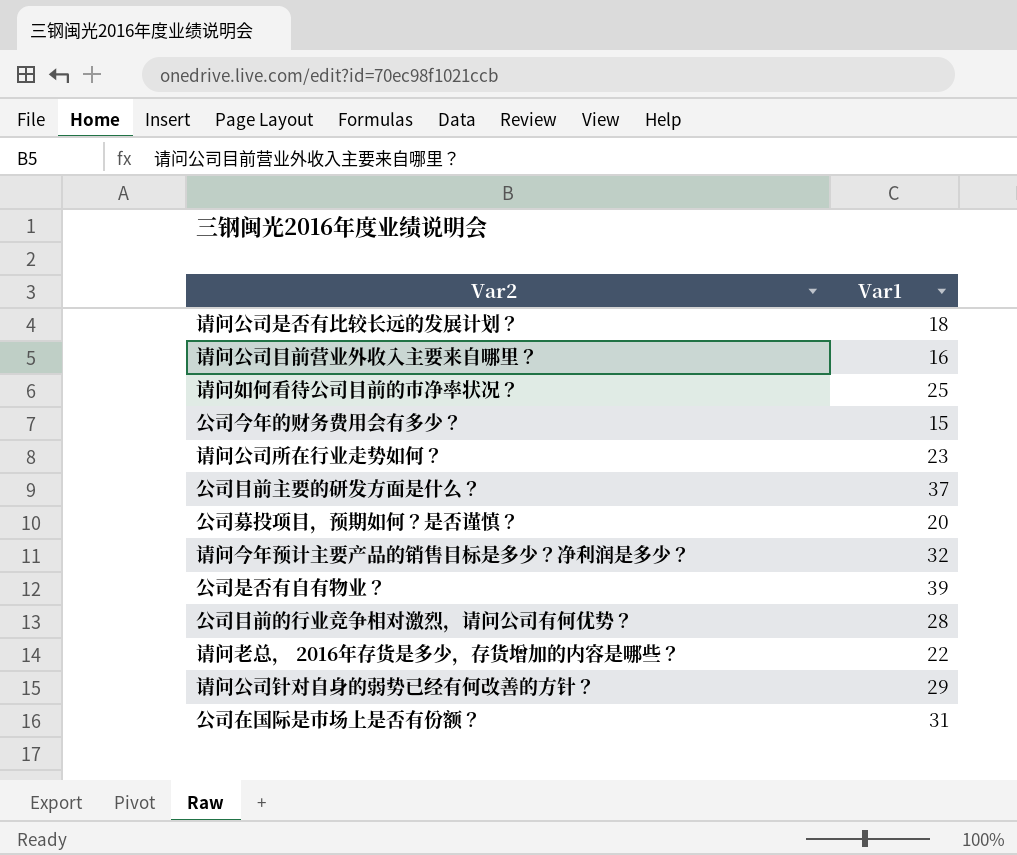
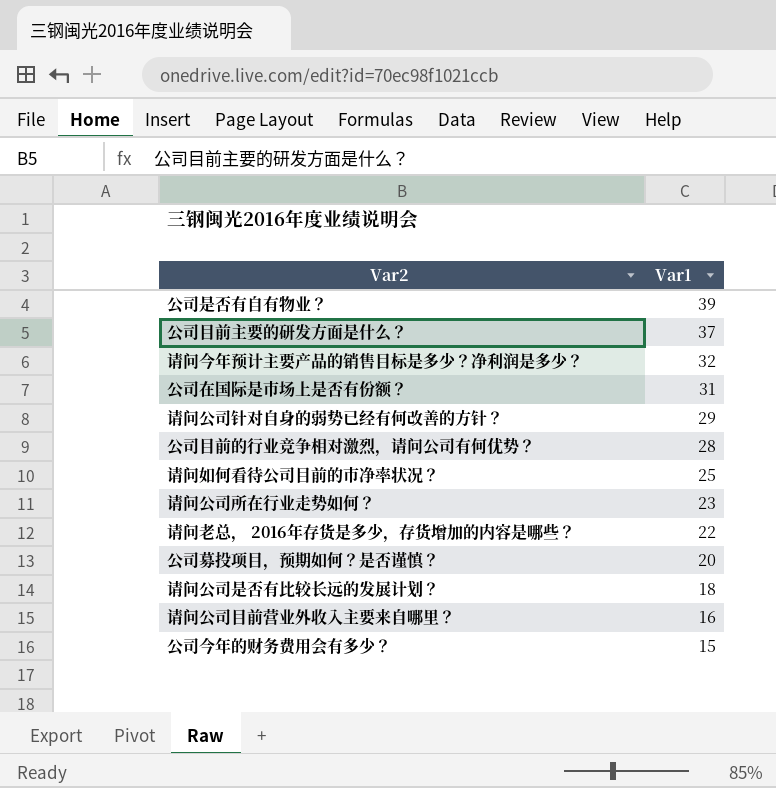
row order: none -> Var1 descending

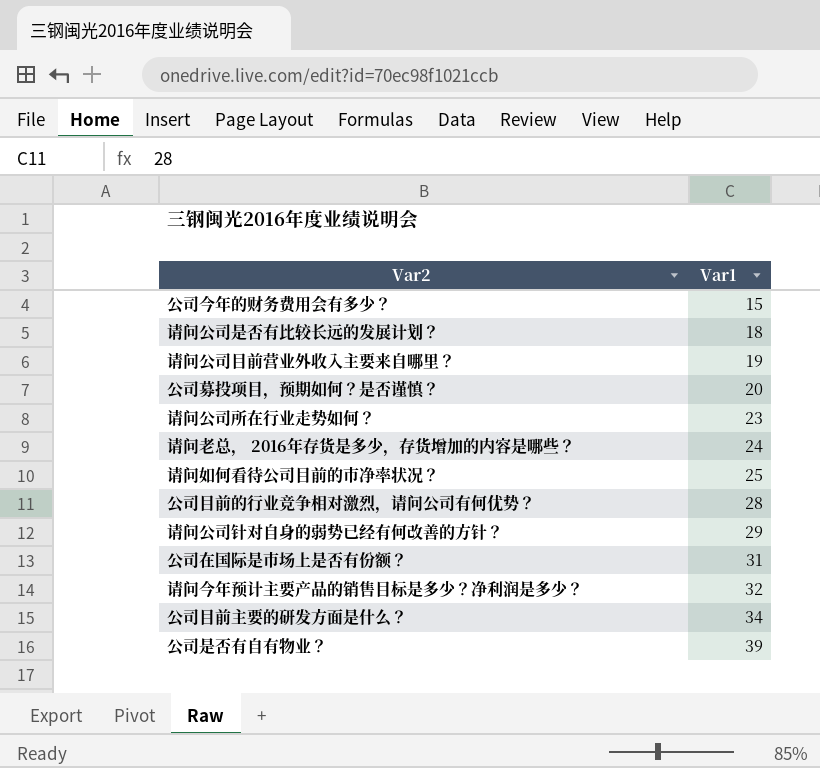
row order: Var1 descending -> Var1 ascending
请问公司目前营业外收入主要来自哪里？ | Var1: 16 -> 19
请问老总， 2016年存货是多少，存货增加的内容是哪些？ | Var1: 22 -> 24
公司目前主要的研发方面是什么？ | Var1: 37 -> 34

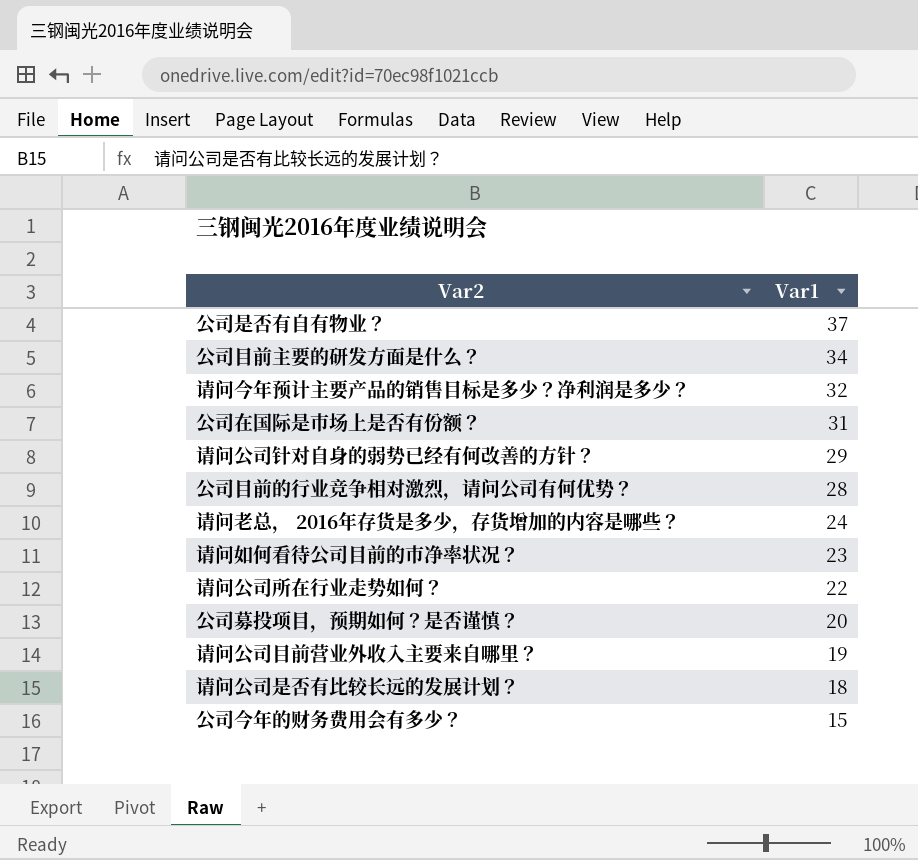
row order: Var1 ascending -> Var1 descending
公司是否有自有物业？ | Var1: 39 -> 37
请问如何看待公司目前的市净率状况？ | Var1: 25 -> 23
请问公司所在行业走势如何？ | Var1: 23 -> 22

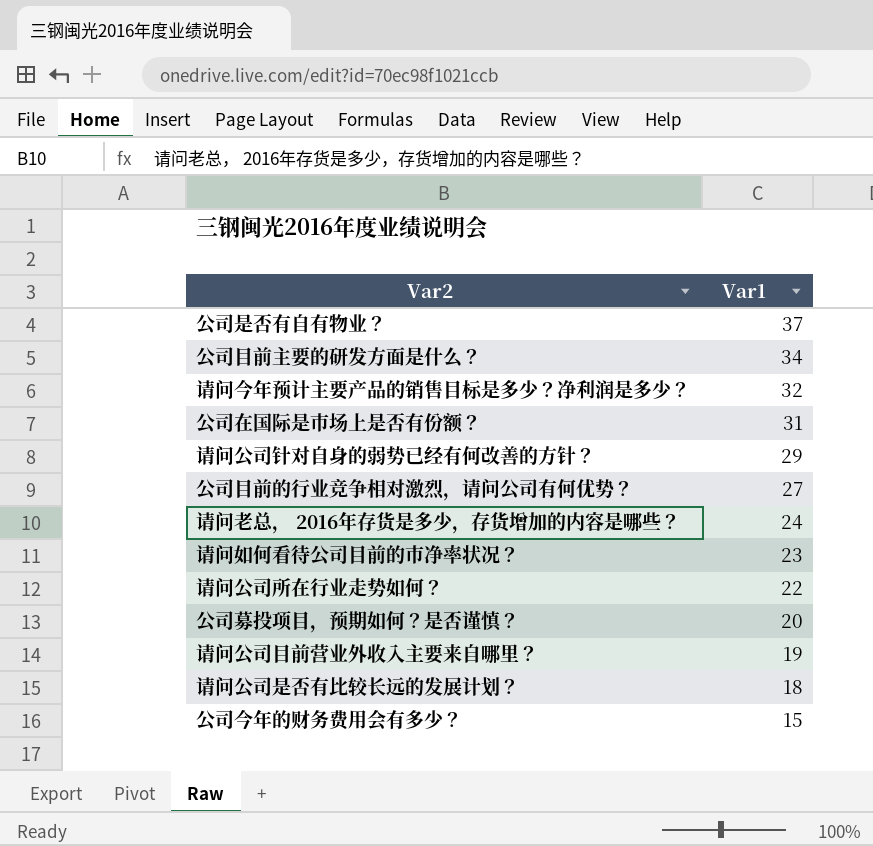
公司目前的行业竞争相对激烈，请问公司有何优势？ | Var1: 28 -> 27

